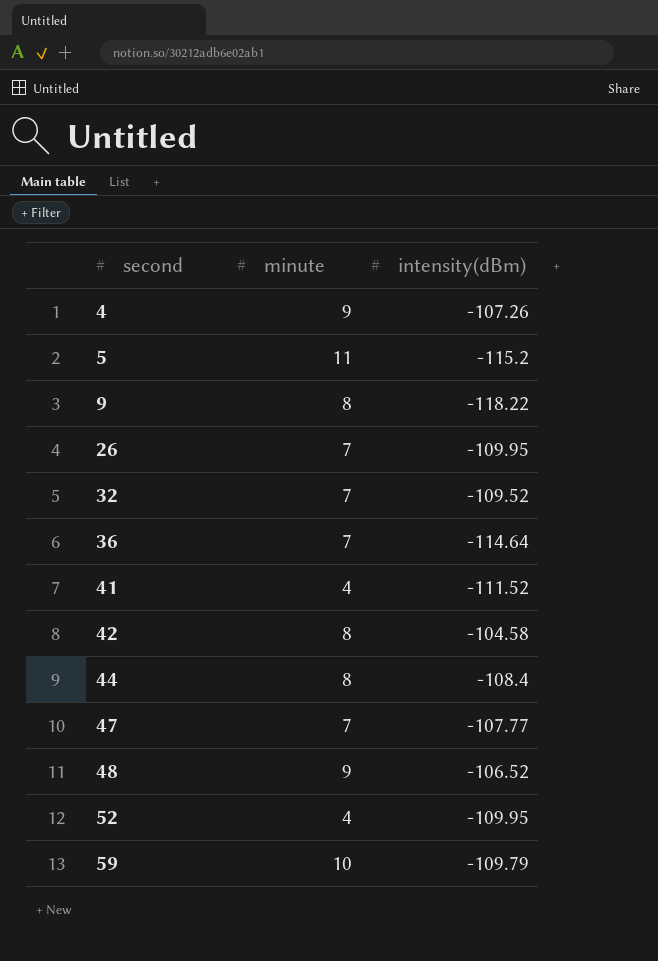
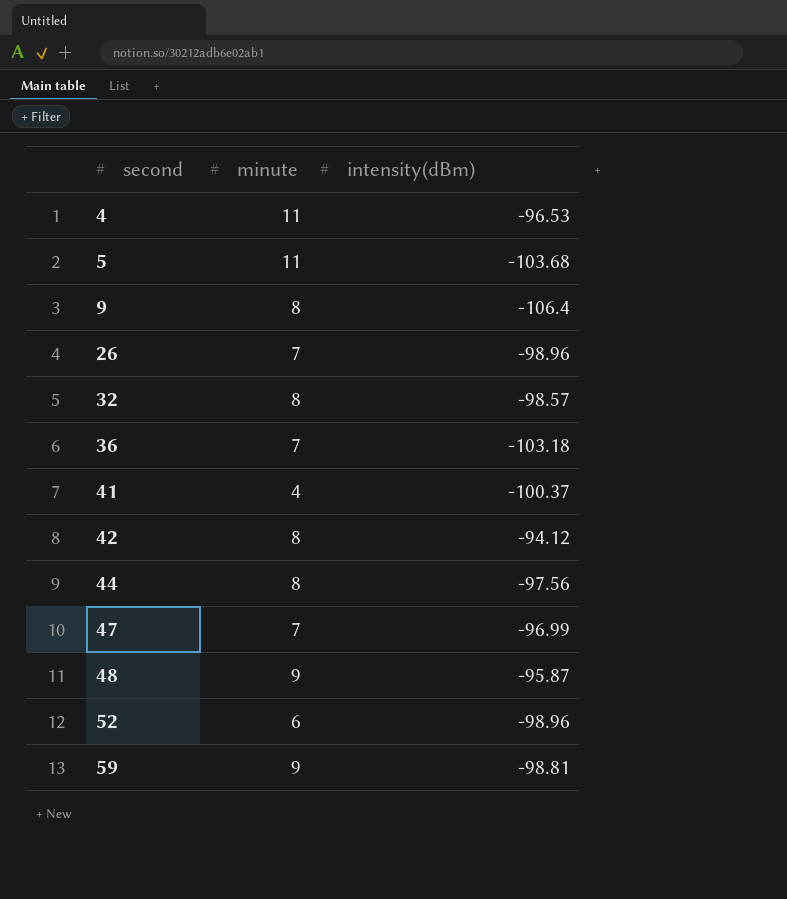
4 | minute: 9 -> 11
4 | intensity(dBm): -107.26 -> -96.53
5 | intensity(dBm): -115.2 -> -103.68
9 | intensity(dBm): -118.22 -> -106.4
26 | intensity(dBm): -109.95 -> -98.96
32 | minute: 7 -> 8
32 | intensity(dBm): -109.52 -> -98.57
36 | intensity(dBm): -114.64 -> -103.18
41 | intensity(dBm): -111.52 -> -100.37
42 | intensity(dBm): -104.58 -> -94.12
44 | intensity(dBm): -108.4 -> -97.56
47 | intensity(dBm): -107.77 -> -96.99
48 | intensity(dBm): -106.52 -> -95.87
52 | minute: 4 -> 6
52 | intensity(dBm): -109.95 -> -98.96
59 | minute: 10 -> 9
59 | intensity(dBm): -109.79 -> -98.81

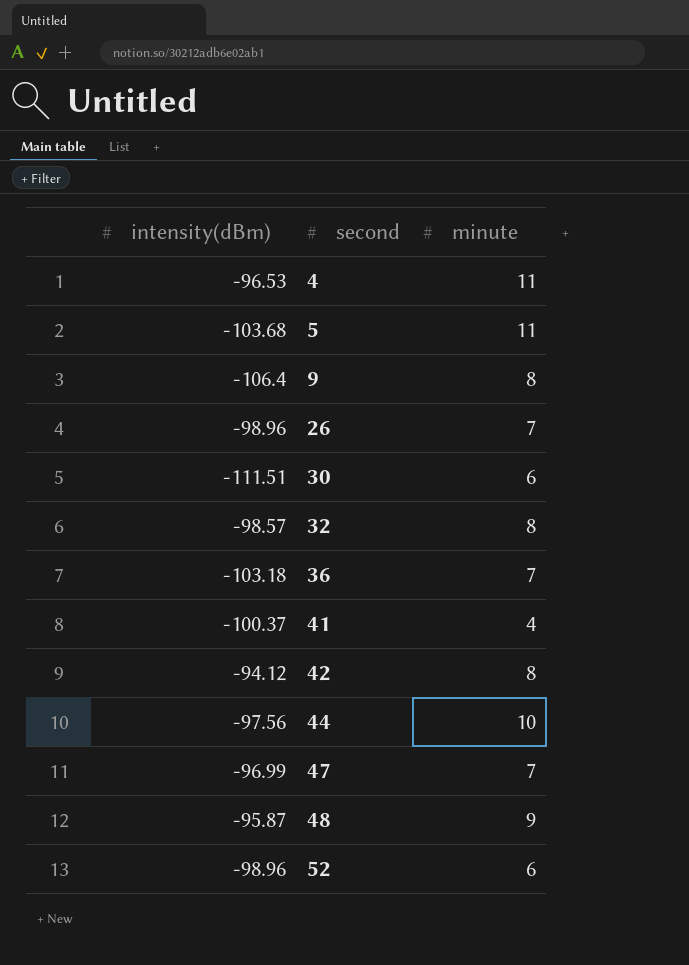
column intensity(dBm) | position: 3 -> 1
row 59: 9 | -98.81 -> none
row 30: none -> -111.51 | 6
44 | minute: 8 -> 10

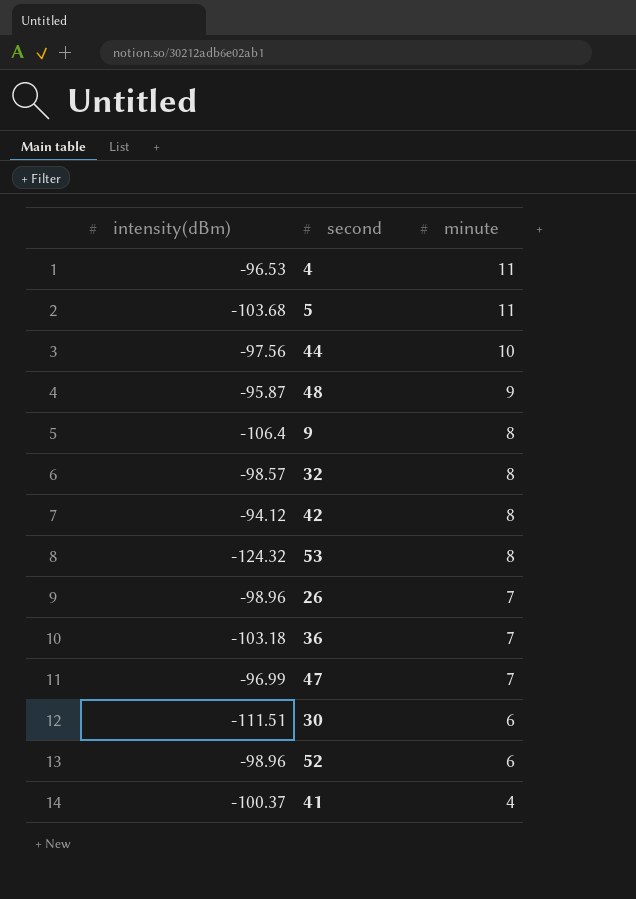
row order: second ascending -> minute descending
row 53: none -> -124.32 | 8

